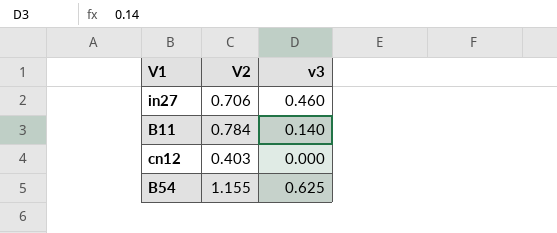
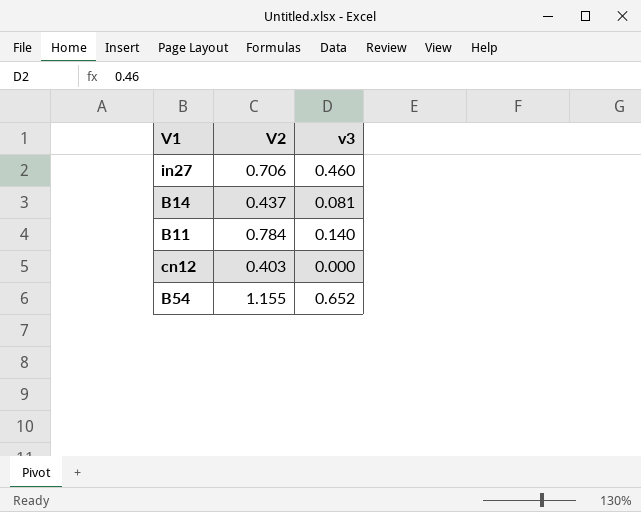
row B14: none -> 0.437 | 0.081
B54 | v3: 0.625 -> 0.652

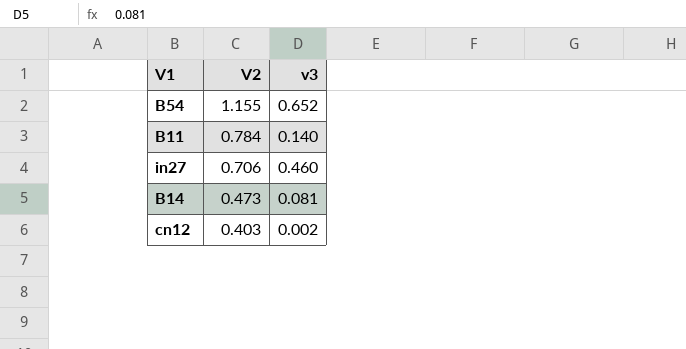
row order: none -> V2 descending
B14 | V2: 0.437 -> 0.473
cn12 | v3: 0.000 -> 0.002

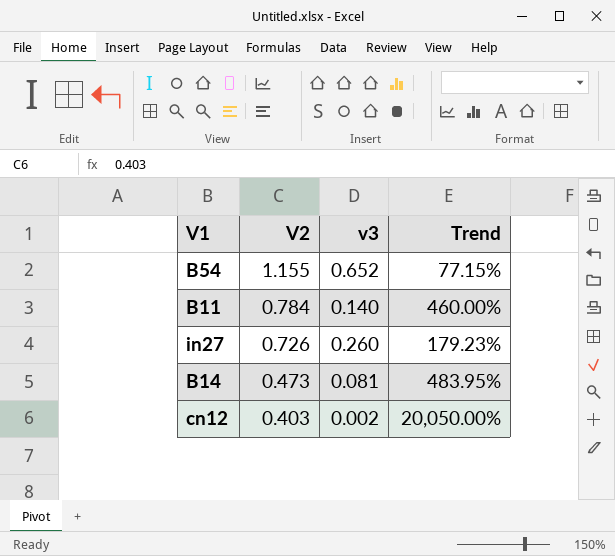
column Trend | formula: none -> ([V2] - [v3]) / [v3]
in27 | V2: 0.706 -> 0.726
in27 | v3: 0.460 -> 0.260

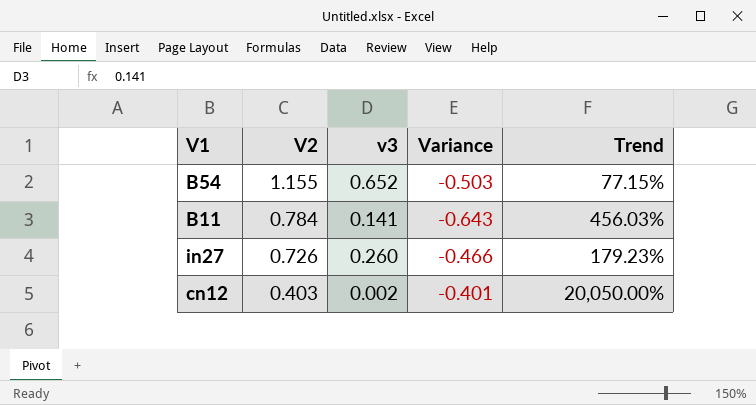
column Variance | formula: none -> [v3] - [V2]
row B14: 0.473 | 0.081 | 483.95% -> none
B11 | v3: 0.140 -> 0.141
B11 | Trend: 460.00% -> 456.03%

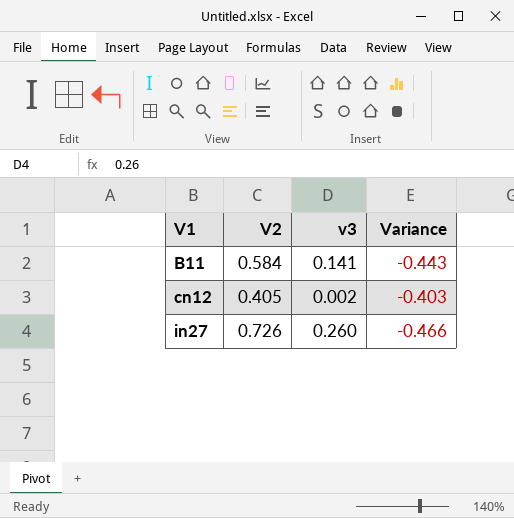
row order: V2 descending -> V1 ascending
column Trend | formula: ([V2] - [v3]) / [v3] -> none
row B54: 1.155 | 0.652 | -0.503 | 77.15% -> none
B11 | V2: 0.784 -> 0.584
B11 | Variance: -0.643 -> -0.443
cn12 | V2: 0.403 -> 0.405
cn12 | Variance: -0.401 -> -0.403

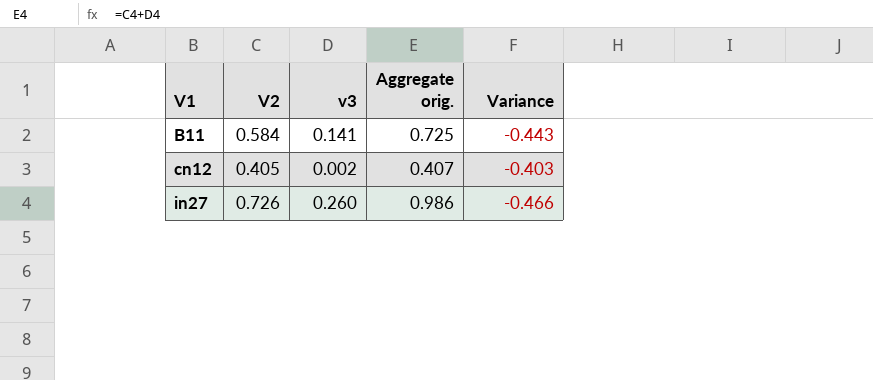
column Aggregate orig. | formula: none -> [V2] + [v3]

